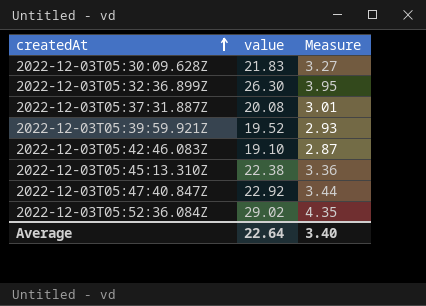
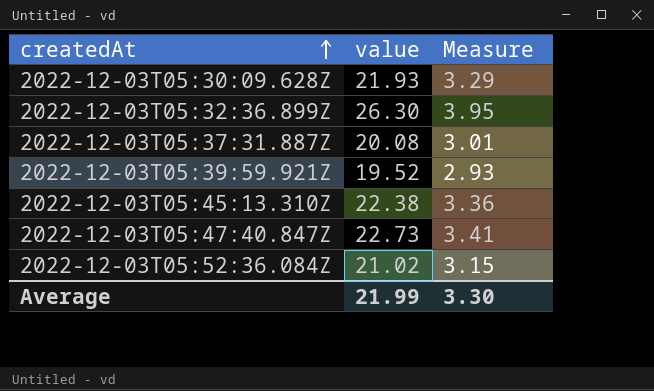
row 2022-12-03T05:42:46.083Z: 19.10 | 2.87 -> none
2022-12-03T05:30:09.628Z | value: 21.83 -> 21.93
2022-12-03T05:30:09.628Z | Measure: 3.27 -> 3.29
2022-12-03T05:47:40.847Z | value: 22.92 -> 22.73
2022-12-03T05:47:40.847Z | Measure: 3.44 -> 3.41
2022-12-03T05:52:36.084Z | value: 29.02 -> 21.02
2022-12-03T05:52:36.084Z | Measure: 4.35 -> 3.15
Average | value: 22.64 -> 21.99
Average | Measure: 3.40 -> 3.30

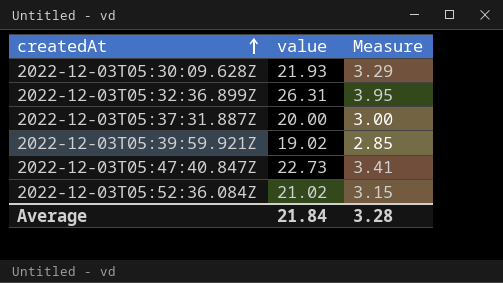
row 2022-12-03T05:45:13.310Z: 22.38 | 3.36 -> none
2022-12-03T05:32:36.899Z | value: 26.30 -> 26.31
2022-12-03T05:37:31.887Z | value: 20.08 -> 20.00
2022-12-03T05:37:31.887Z | Measure: 3.01 -> 3.00
2022-12-03T05:39:59.921Z | value: 19.52 -> 19.02
2022-12-03T05:39:59.921Z | Measure: 2.93 -> 2.85
Average | value: 21.99 -> 21.84
Average | Measure: 3.30 -> 3.28

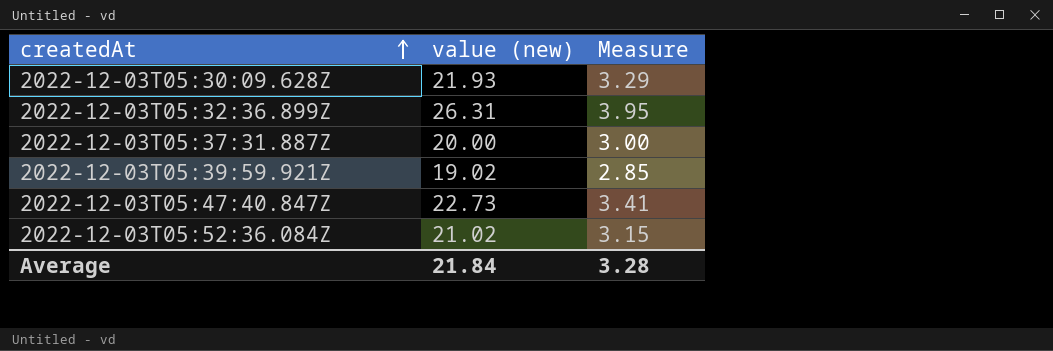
column name: value -> value (new)

